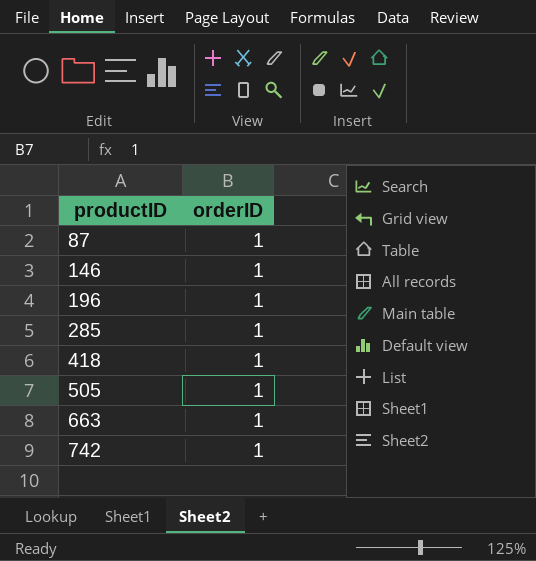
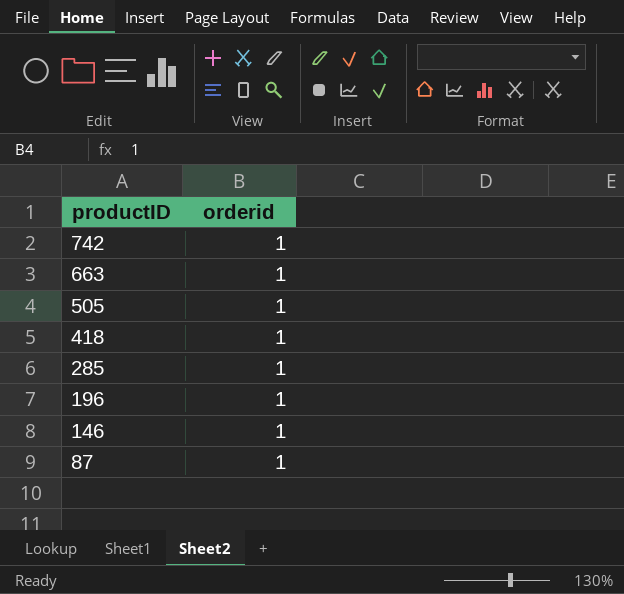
row order: productID ascending -> productID descending
column name: orderID -> orderid

